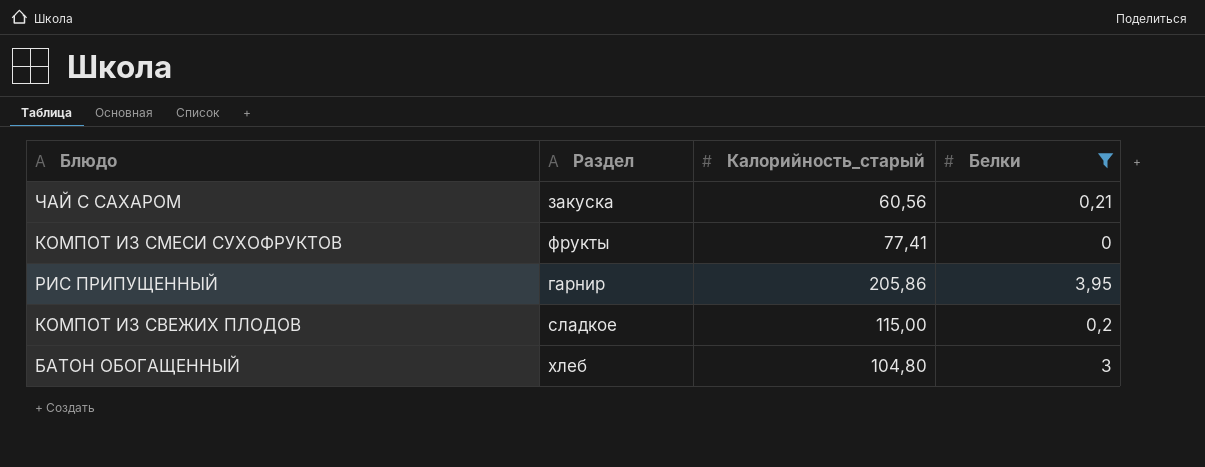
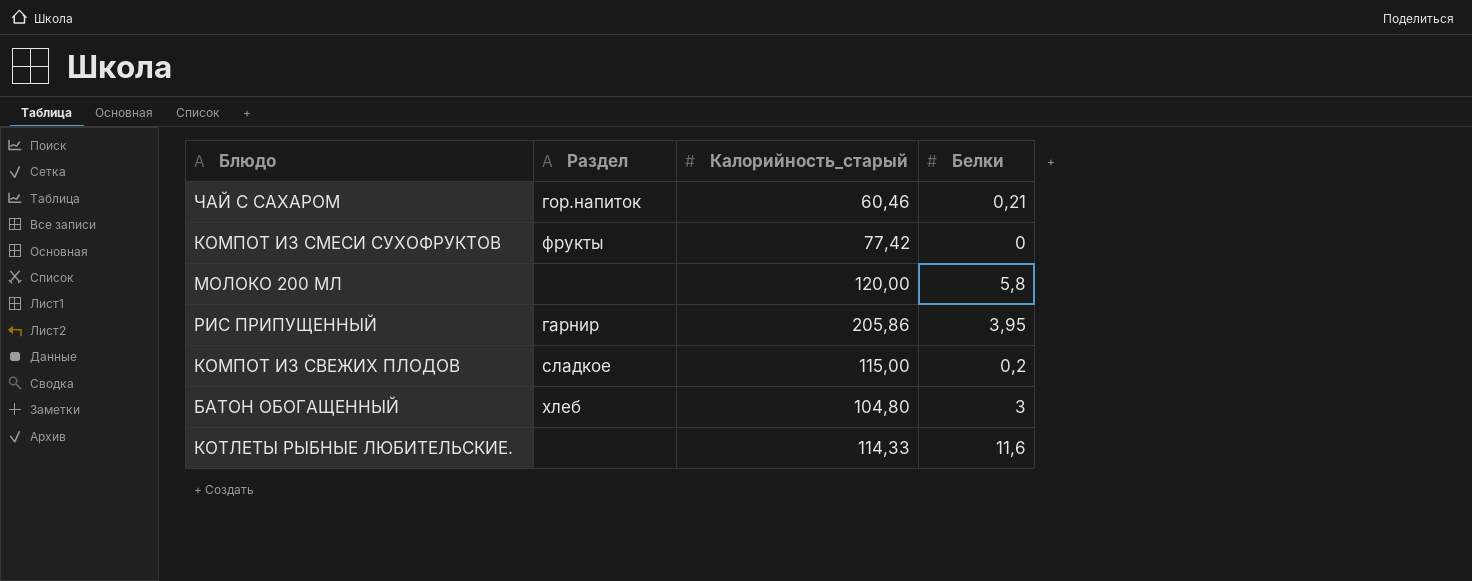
filter: Белки <= 3,95 -> none
ЧАЙ С САХАРОМ | Раздел: закуска -> гор.напиток
ЧАЙ С САХАРОМ | Калорийность_старый: 60,56 -> 60,46
КОМПОТ ИЗ СМЕСИ СУХОФРУКТОВ | Калорийность_старый: 77,41 -> 77,42

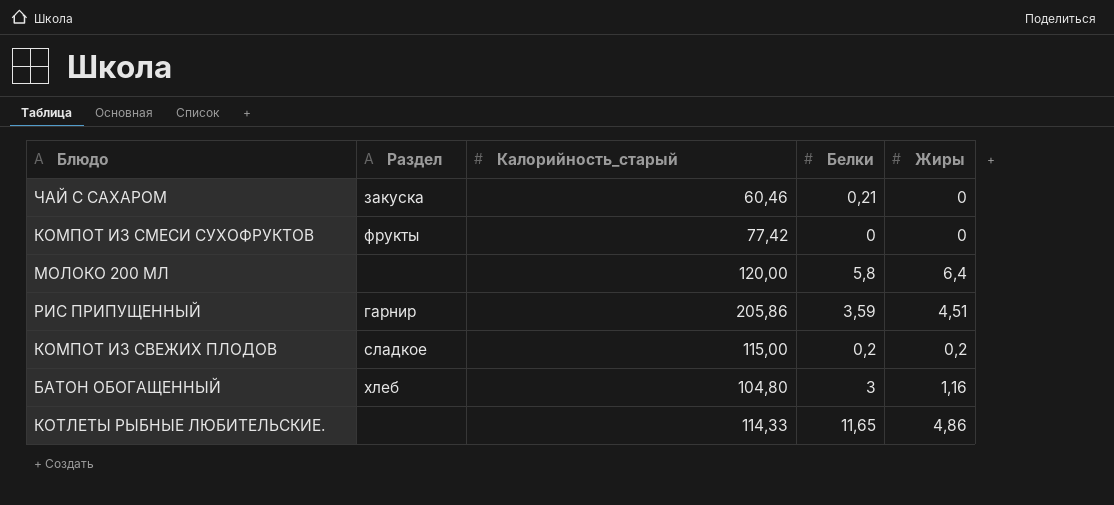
column Жиры | position: none -> 5
ЧАЙ С САХАРОМ | Раздел: гор.напиток -> закуска
РИС ПРИПУЩЕННЫЙ | Белки: 3,95 -> 3,59
КОТЛЕТЫ РЫБНЫЕ ЛЮБИТЕЛЬСКИЕ. | Белки: 11,6 -> 11,65

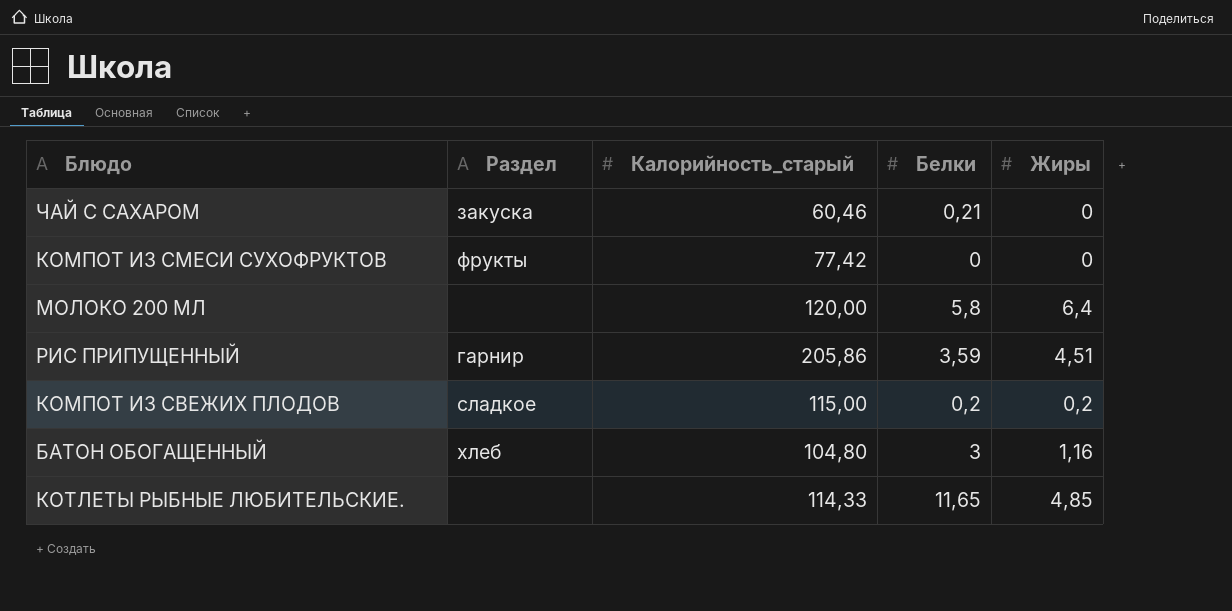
КОТЛЕТЫ РЫБНЫЕ ЛЮБИТЕЛЬСКИЕ. | Жиры: 4,86 -> 4,85

